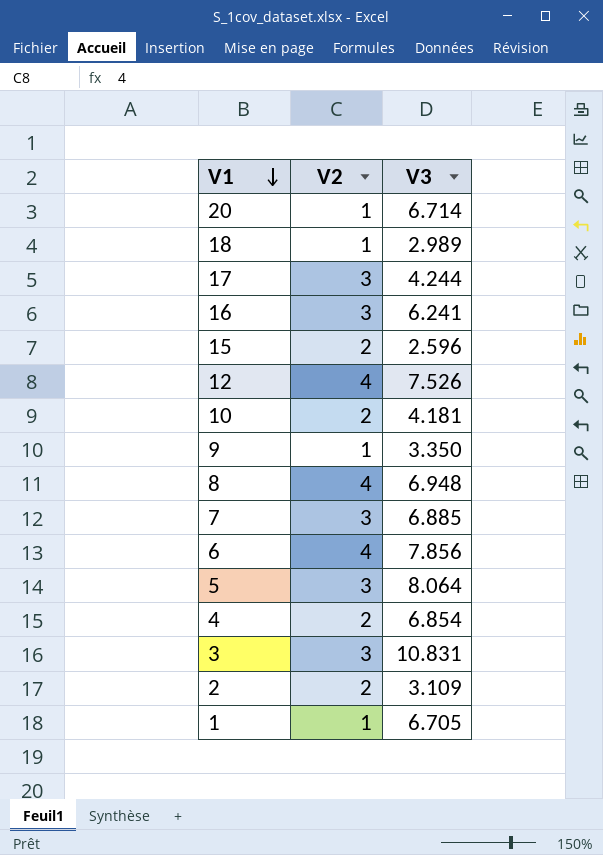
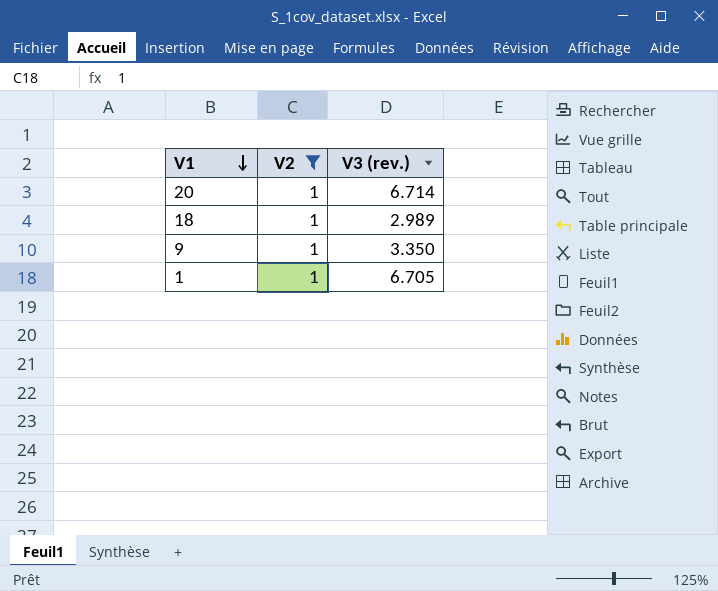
filter: none -> V2 = 1
column name: V3 -> V3 (rev.)

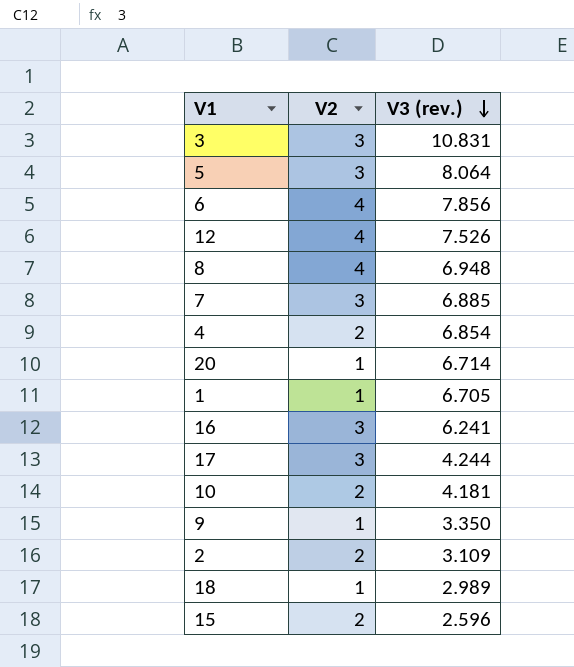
filter: V2 = 1 -> none
row order: V1 descending -> V3 (rev.) descending

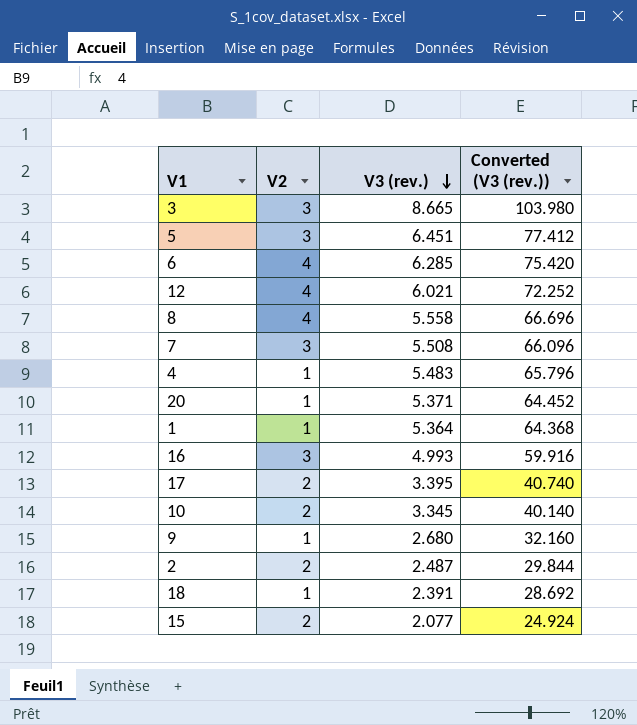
column Converted (V3 (rev.)) | formula: none -> [V3 (rev.)] * 12
3 | V3 (rev.): 10.831 -> 8.665
5 | V3 (rev.): 8.064 -> 6.451
6 | V3 (rev.): 7.856 -> 6.285
12 | V3 (rev.): 7.526 -> 6.021
8 | V3 (rev.): 6.948 -> 5.558
7 | V3 (rev.): 6.885 -> 5.508
4 | V2: 2 -> 1
4 | V3 (rev.): 6.854 -> 5.483
20 | V3 (rev.): 6.714 -> 5.371
1 | V3 (rev.): 6.705 -> 5.364
16 | V3 (rev.): 6.241 -> 4.993
17 | V2: 3 -> 2
17 | V3 (rev.): 4.244 -> 3.395
10 | V3 (rev.): 4.181 -> 3.345
9 | V3 (rev.): 3.350 -> 2.680
2 | V3 (rev.): 3.109 -> 2.487
18 | V3 (rev.): 2.989 -> 2.391
15 | V3 (rev.): 2.596 -> 2.077

